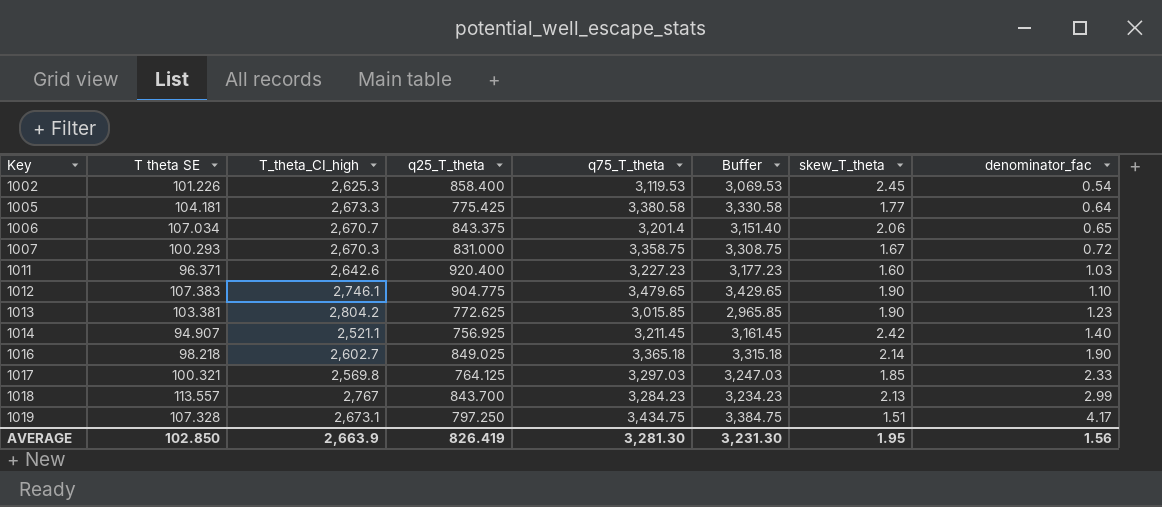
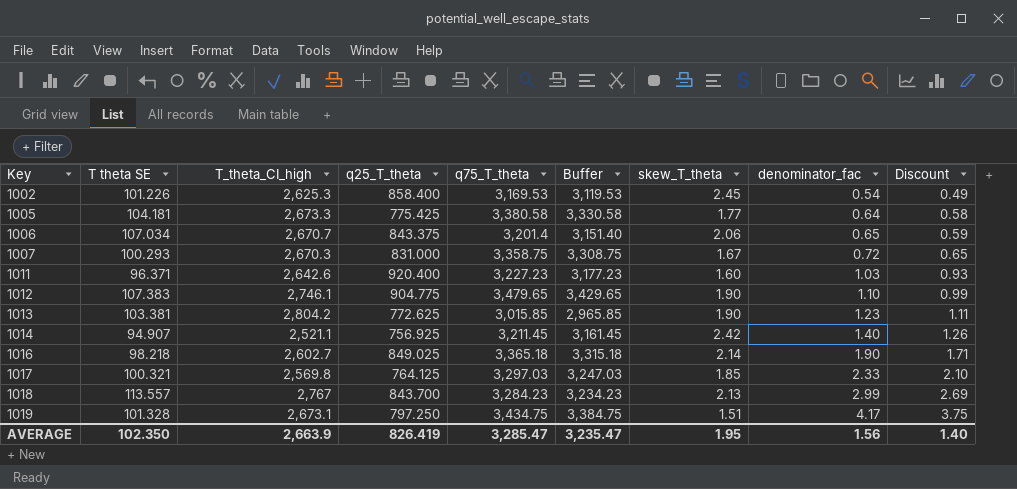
column Discount | formula: none -> [denominator_fac] * 0.9
1002 | q75_T_theta: 3,119.53 -> 3,169.53
1002 | Buffer: 3,069.53 -> 3,119.53
1019 | T theta SE: 107.328 -> 101.328
AVERAGE | T theta SE: 102.850 -> 102.350
AVERAGE | q75_T_theta: 3,281.30 -> 3,285.47
AVERAGE | Buffer: 3,231.30 -> 3,235.47

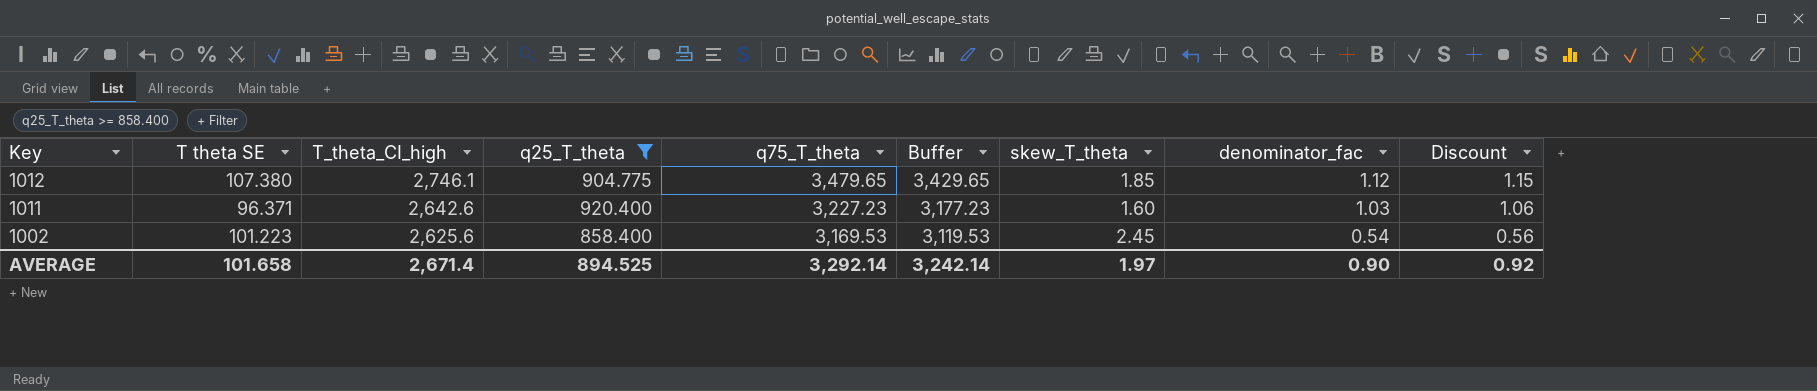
filter: none -> q25_T_theta >= 858.400
row order: Key ascending -> Key descending
column Discount | formula: [denominator_fac] * 0.9 -> [denominator_fac] * 1.03
1012 | T theta SE: 107.383 -> 107.380
1012 | skew_T_theta: 1.90 -> 1.85
1012 | denominator_fac: 1.10 -> 1.12
1002 | T theta SE: 101.226 -> 101.223
1002 | T_theta_CI_high: 2,625.3 -> 2,625.6
AVERAGE | T theta SE: 102.350 -> 101.658
AVERAGE | T_theta_CI_high: 2,663.9 -> 2,671.4
AVERAGE | q25_T_theta: 826.419 -> 894.525
AVERAGE | q75_T_theta: 3,285.47 -> 3,292.14
AVERAGE | Buffer: 3,235.47 -> 3,242.14
AVERAGE | skew_T_theta: 1.95 -> 1.97
AVERAGE | denominator_fac: 1.56 -> 0.90
AVERAGE | Discount: 1.40 -> 0.92

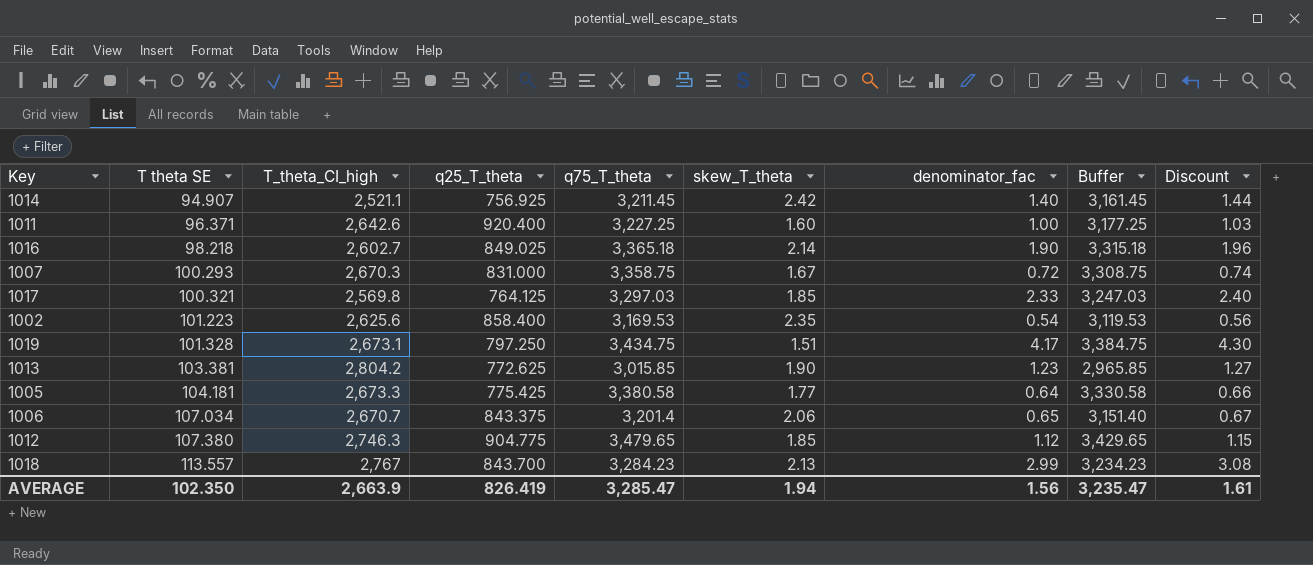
filter: q25_T_theta >= 858.400 -> none
row order: Key descending -> T theta SE ascending
column Buffer | position: 6 -> 8
1011 | q75_T_theta: 3,227.23 -> 3,227.25
1011 | denominator_fac: 1.03 -> 1.00
1011 | Buffer: 3,177.23 -> 3,177.25
1011 | Discount: 1.06 -> 1.03
1002 | skew_T_theta: 2.45 -> 2.35
1012 | T_theta_CI_high: 2,746.1 -> 2,746.3
AVERAGE | T theta SE: 101.658 -> 102.350
AVERAGE | T_theta_CI_high: 2,671.4 -> 2,663.9
AVERAGE | q25_T_theta: 894.525 -> 826.419
AVERAGE | q75_T_theta: 3,292.14 -> 3,285.47
AVERAGE | skew_T_theta: 1.97 -> 1.94
AVERAGE | denominator_fac: 0.90 -> 1.56
AVERAGE | Buffer: 3,242.14 -> 3,235.47
AVERAGE | Discount: 0.92 -> 1.61

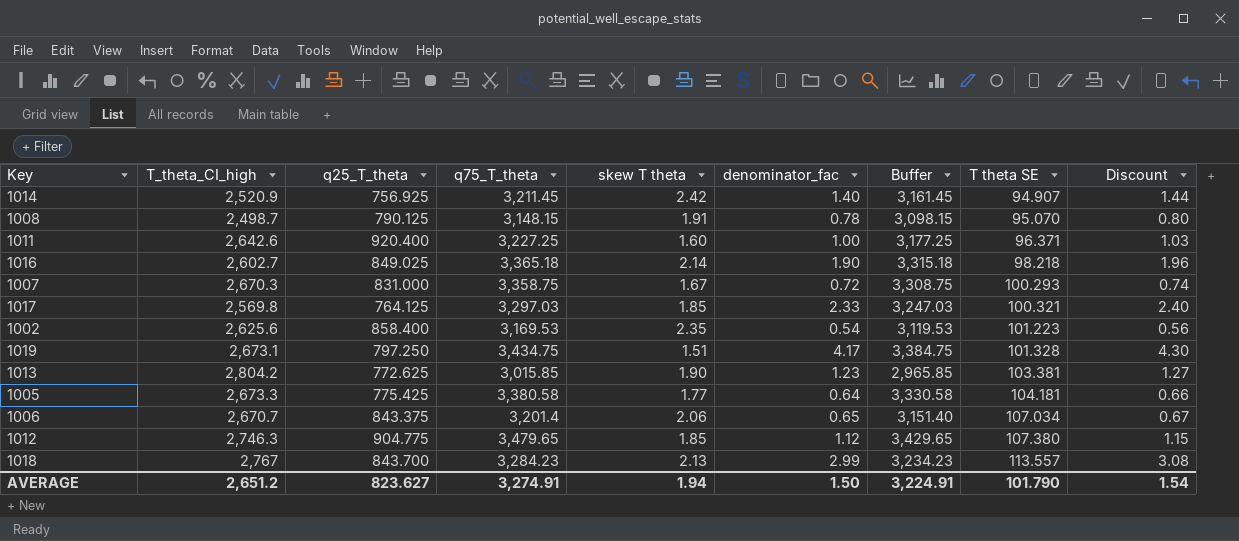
column name: skew_T_theta -> skew T theta
column T theta SE | position: 2 -> 8
1014 | T_theta_CI_high: 2,521.1 -> 2,520.9
row 1008: none -> 2,498.7 | 790.125 | 3,148.15 | 1.91 | 0.78 | 3,098.15 | 95.070 | 0.80
AVERAGE | T_theta_CI_high: 2,663.9 -> 2,651.2
AVERAGE | q25_T_theta: 826.419 -> 823.627
AVERAGE | q75_T_theta: 3,285.47 -> 3,274.91
AVERAGE | denominator_fac: 1.56 -> 1.50
AVERAGE | Buffer: 3,235.47 -> 3,224.91
AVERAGE | T theta SE: 102.350 -> 101.790
AVERAGE | Discount: 1.61 -> 1.54

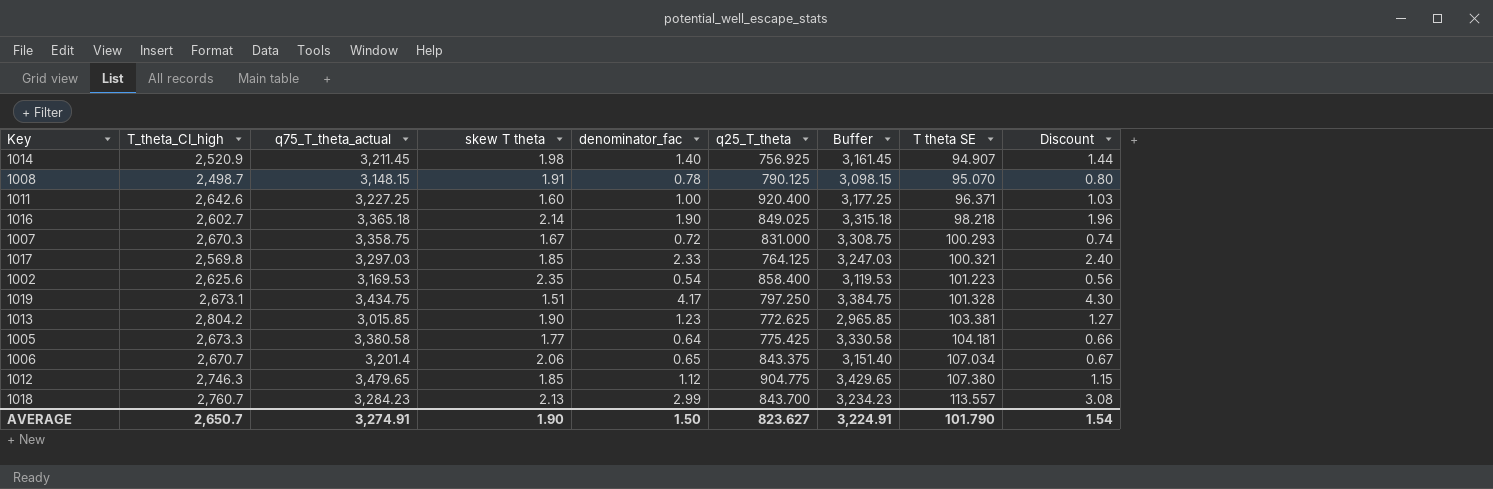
column name: q75_T_theta -> q75_T_theta_actual
column q25_T_theta | position: 3 -> 6
1014 | skew T theta: 2.42 -> 1.98
1018 | T_theta_CI_high: 2,767 -> 2,760.7
AVERAGE | T_theta_CI_high: 2,651.2 -> 2,650.7
AVERAGE | skew T theta: 1.94 -> 1.90

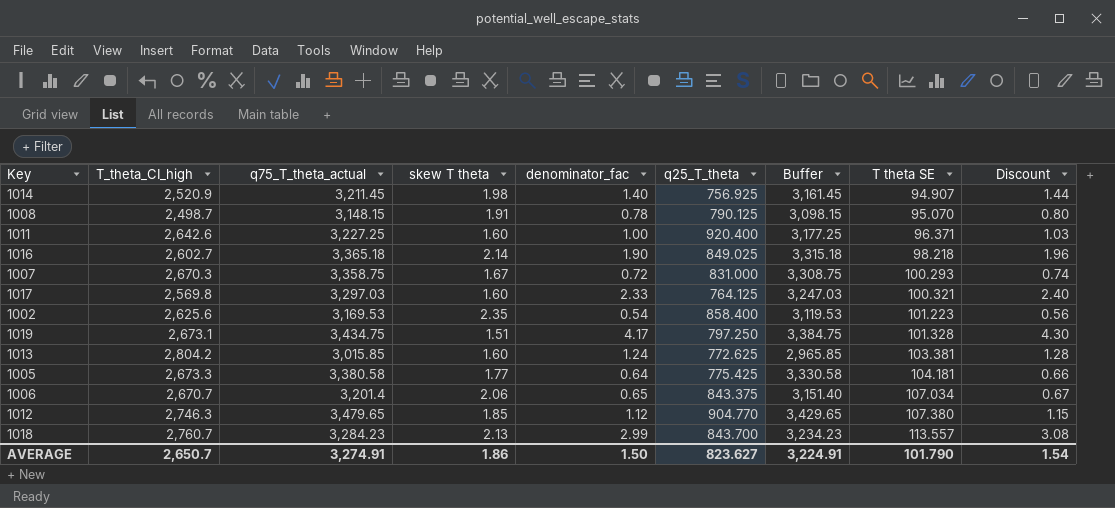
1017 | skew T theta: 1.85 -> 1.60
1013 | skew T theta: 1.90 -> 1.60
1013 | denominator_fac: 1.23 -> 1.24
1013 | Discount: 1.27 -> 1.28
1012 | q25_T_theta: 904.775 -> 904.770
AVERAGE | skew T theta: 1.90 -> 1.86

